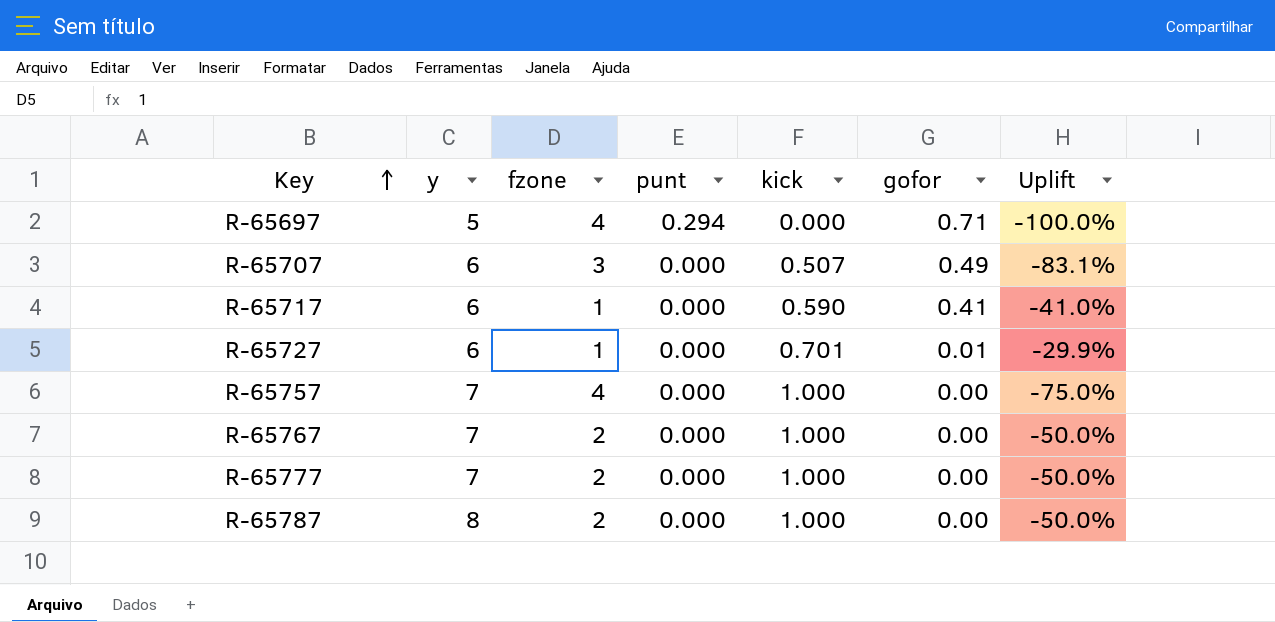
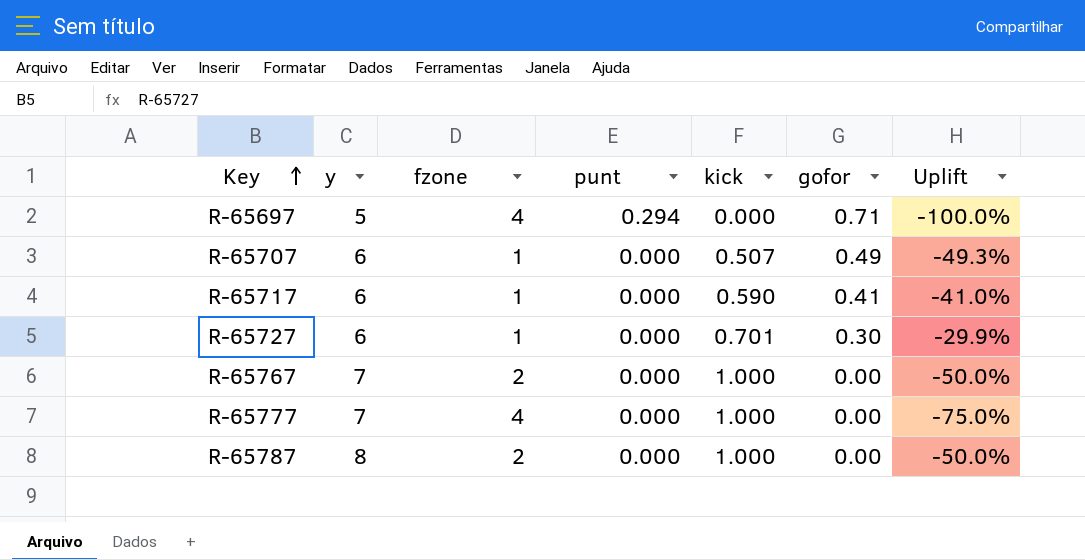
row R-65757: 7 | 4 | 0.000 | 1.000 | 0.00 | -75.0% -> none
R-65707 | fzone: 3 -> 1
R-65707 | Uplift: -83.1% -> -49.3%
R-65727 | gofor: 0.01 -> 0.30
R-65777 | fzone: 2 -> 4
R-65777 | Uplift: -50.0% -> -75.0%

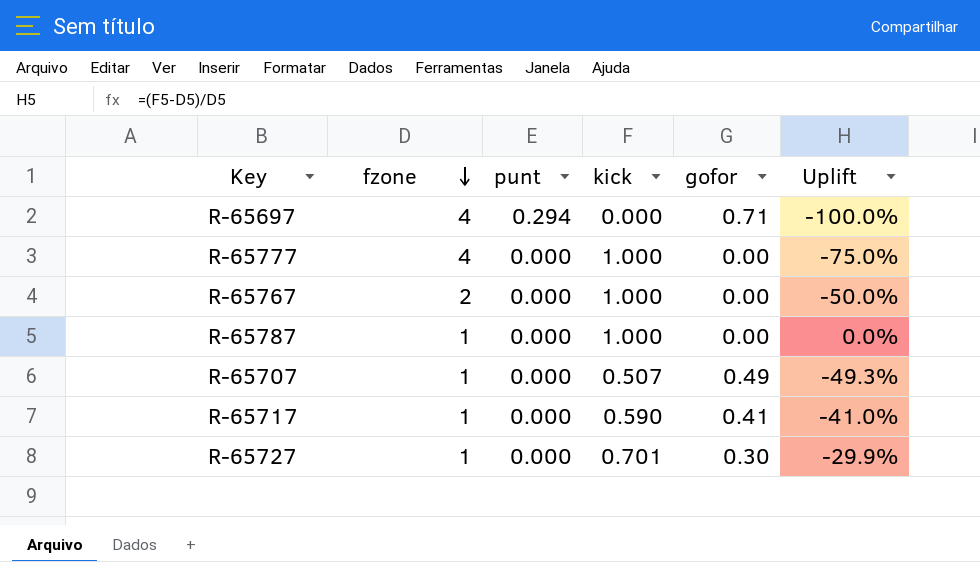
row order: Key ascending -> fzone descending
column y | position: 2 -> none
R-65787 | fzone: 2 -> 1
R-65787 | Uplift: -50.0% -> 0.0%

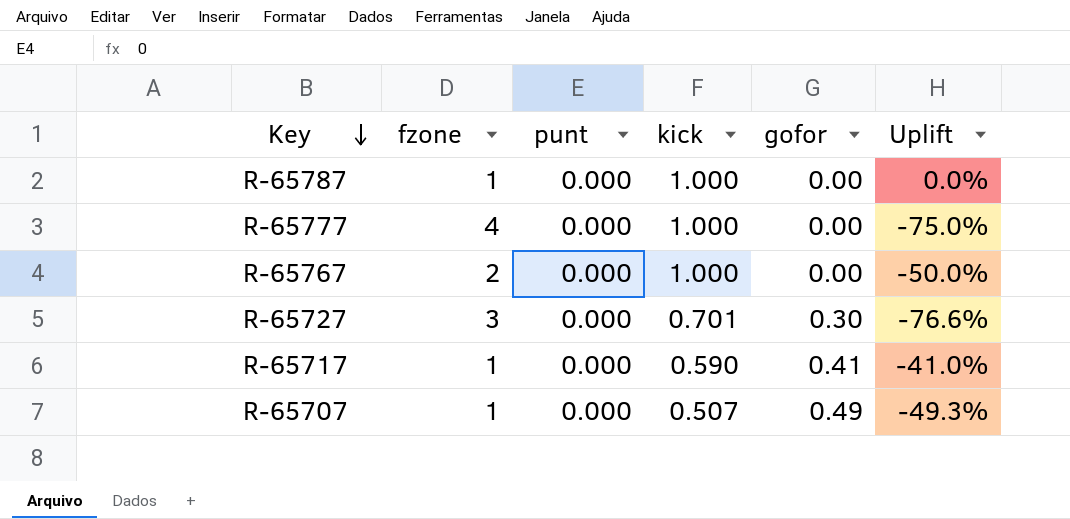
row order: fzone descending -> Key descending
row R-65697: 4 | 0.294 | 0.000 | 0.71 | -100.0% -> none
R-65727 | fzone: 1 -> 3
R-65727 | Uplift: -29.9% -> -76.6%

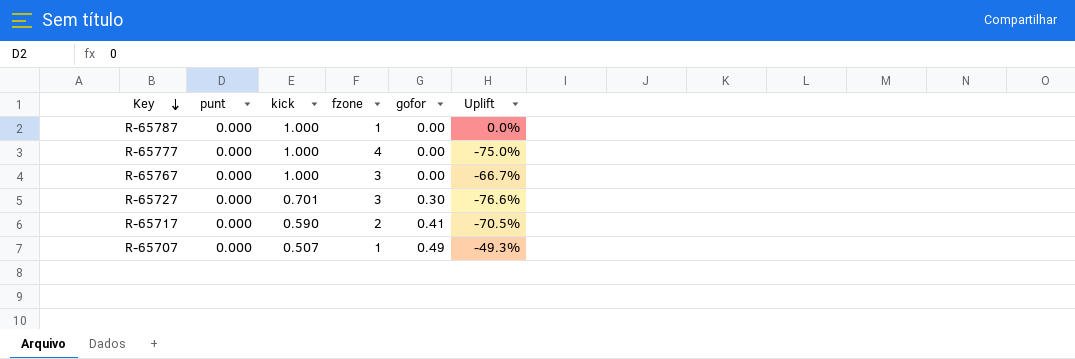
column fzone | position: 2 -> 4
R-65767 | fzone: 2 -> 3
R-65767 | Uplift: -50.0% -> -66.7%
R-65717 | fzone: 1 -> 2
R-65717 | Uplift: -41.0% -> -70.5%

